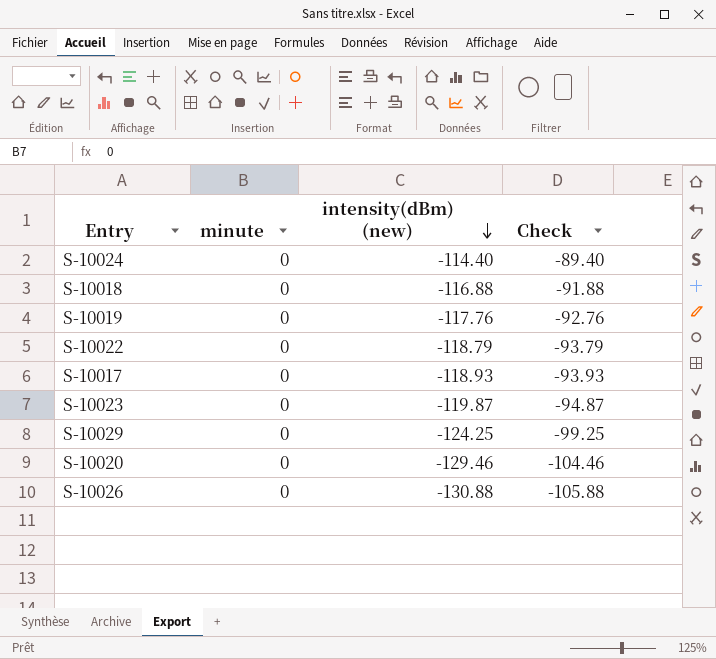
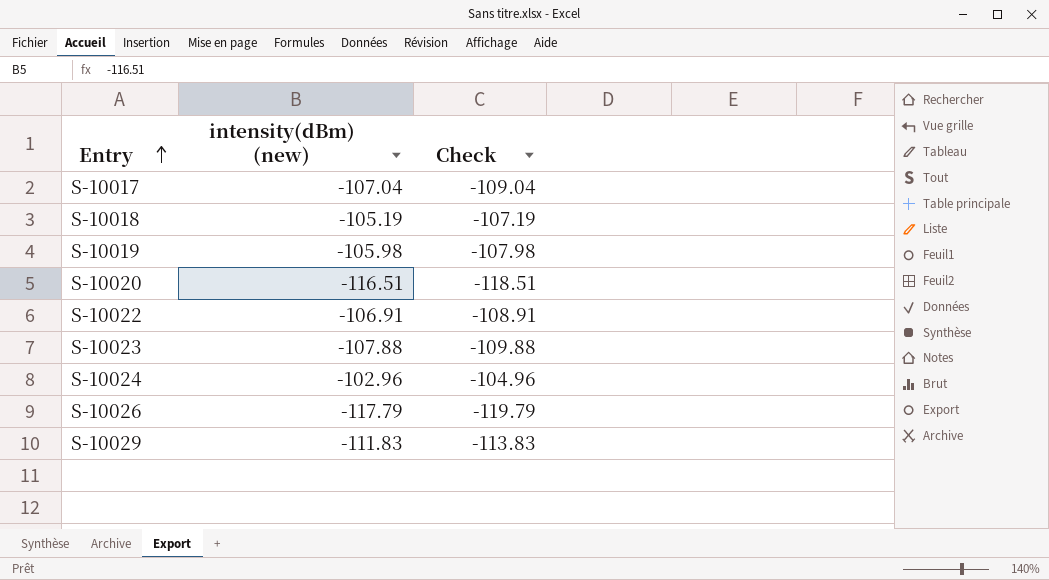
row order: intensity(dBm) (new) descending -> Entry ascending
column minute | position: 2 -> none
column Check | formula: [intensity(dBm) (new)] + 25 -> [intensity(dBm) (new)] - 2
S-10017 | intensity(dBm) (new): -118.93 -> -107.04
S-10018 | intensity(dBm) (new): -116.88 -> -105.19
S-10019 | intensity(dBm) (new): -117.76 -> -105.98
S-10020 | intensity(dBm) (new): -129.46 -> -116.51
S-10022 | intensity(dBm) (new): -118.79 -> -106.91
S-10023 | intensity(dBm) (new): -119.87 -> -107.88
S-10024 | intensity(dBm) (new): -114.40 -> -102.96
S-10026 | intensity(dBm) (new): -130.88 -> -117.79
S-10029 | intensity(dBm) (new): -124.25 -> -111.83

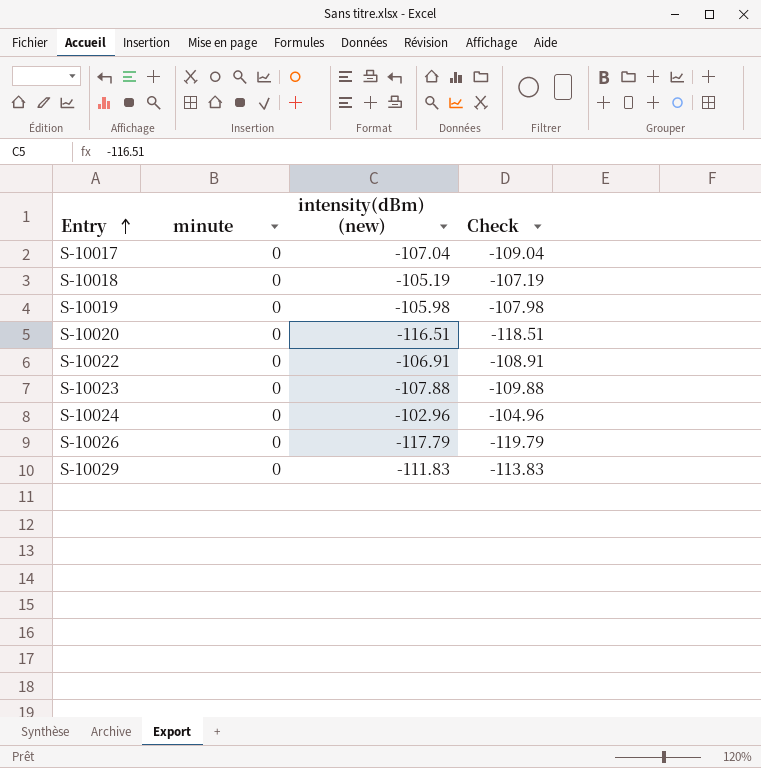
column minute | position: none -> 2

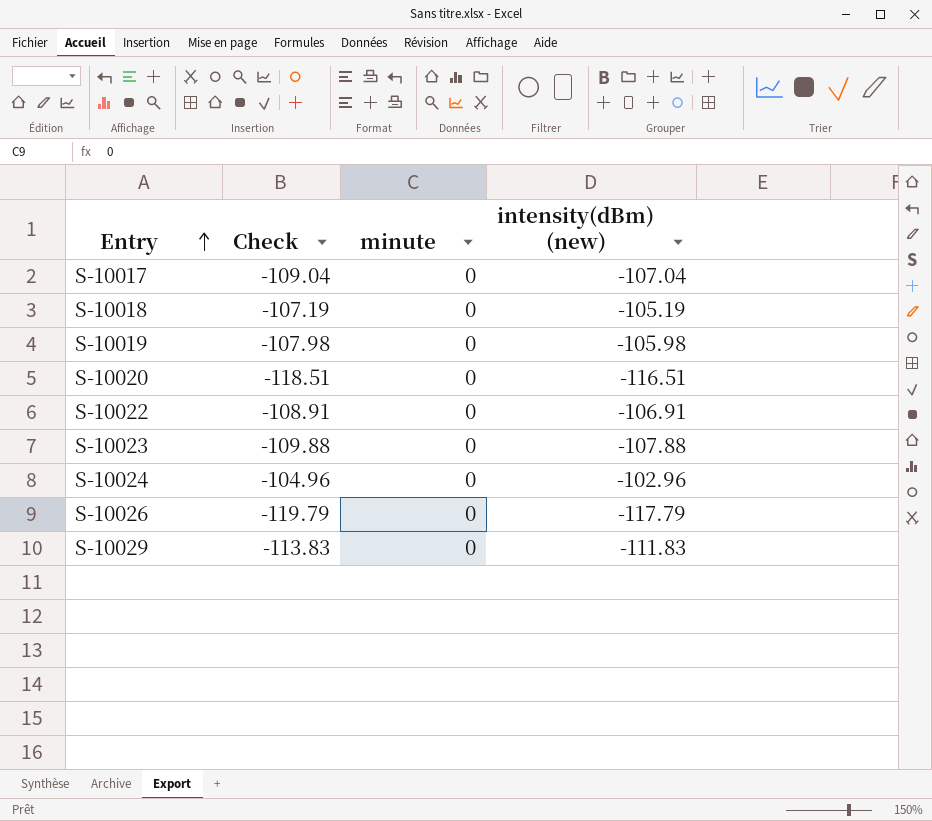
column Check | position: 4 -> 2

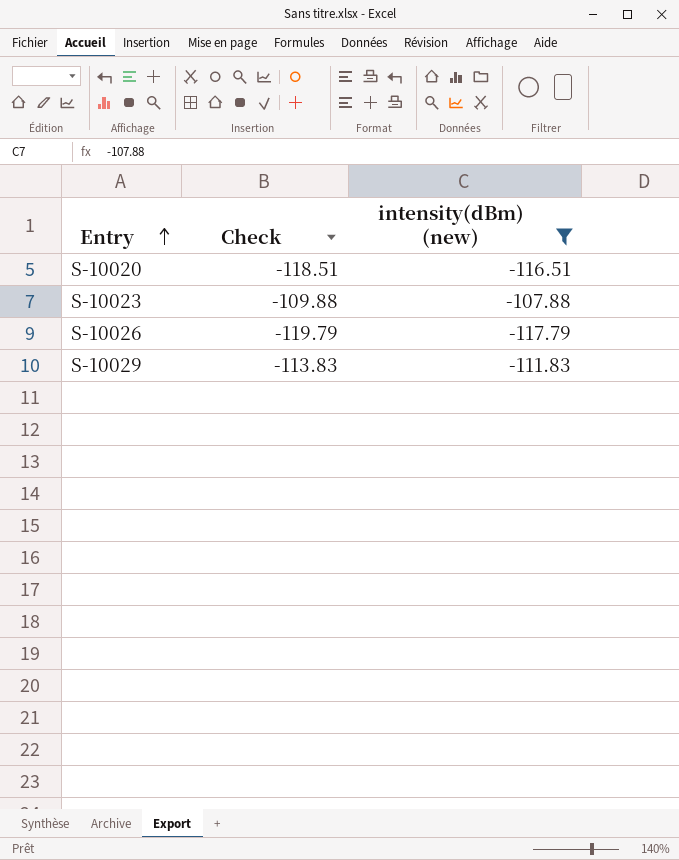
filter: none -> intensity(dBm) (new) <= -107.88
column minute | position: 3 -> none

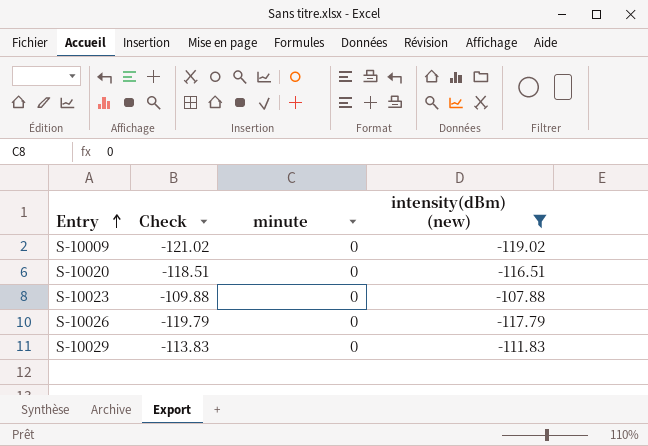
column minute | position: none -> 3
row S-10009: none -> -121.02 | 0 | -119.02

